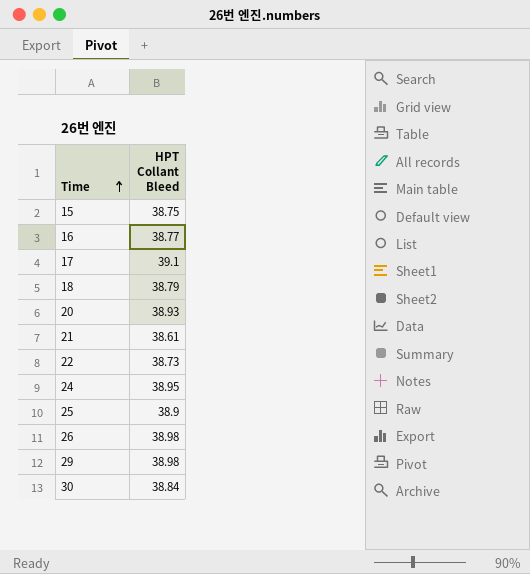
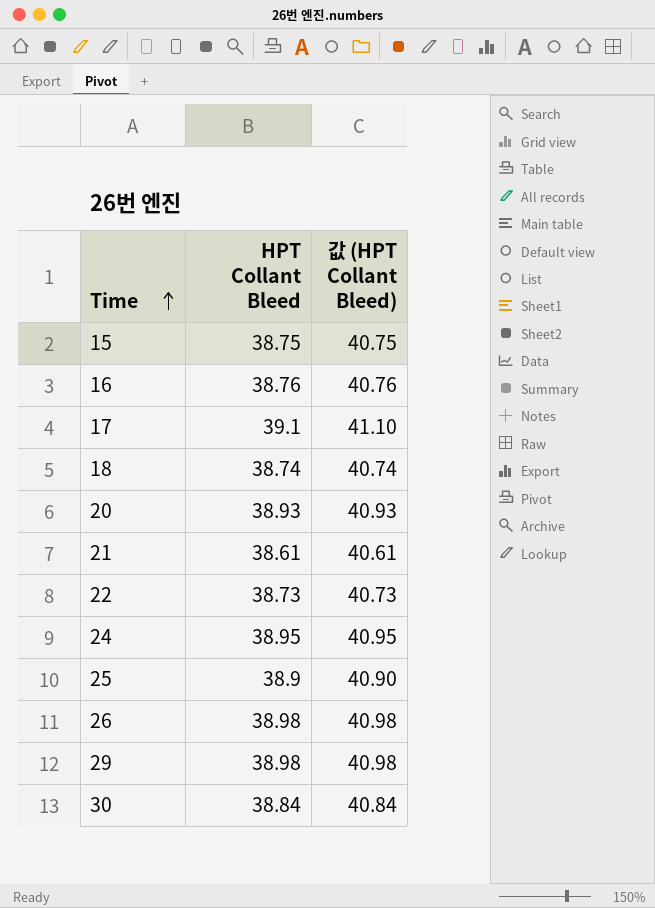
column 값 (HPT Collant Bleed) | formula: none -> [HPT Collant Bleed] + 2
16 | HPT Collant Bleed: 38.77 -> 38.76
18 | HPT Collant Bleed: 38.79 -> 38.74

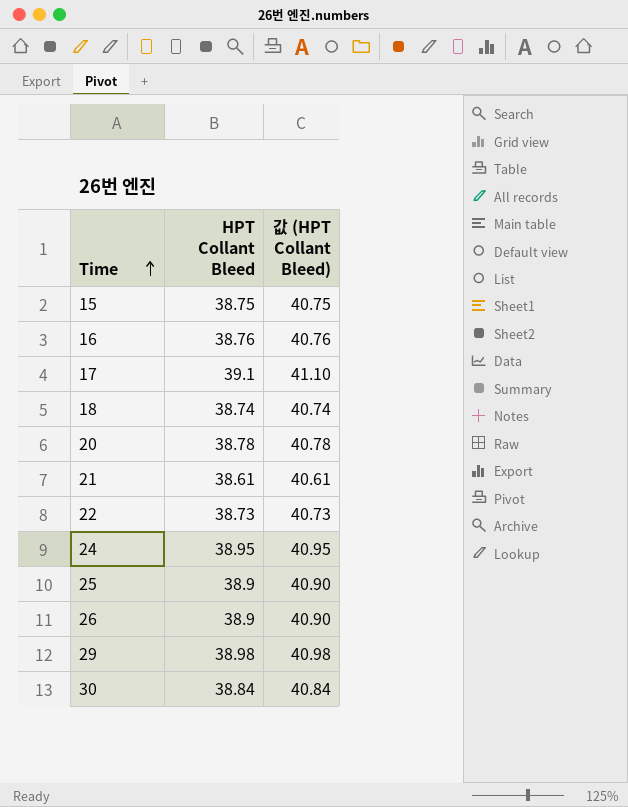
20 | HPT Collant Bleed: 38.93 -> 38.78
20 | 값 (HPT Collant Bleed): 40.93 -> 40.78
26 | HPT Collant Bleed: 38.98 -> 38.9
26 | 값 (HPT Collant Bleed): 40.98 -> 40.90

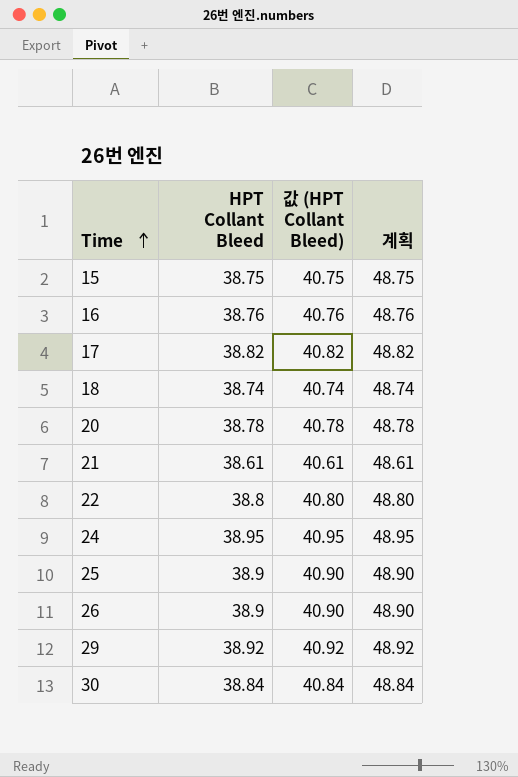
column 계획 | formula: none -> [HPT Collant Bleed] + 10
17 | HPT Collant Bleed: 39.1 -> 38.82
17 | 값 (HPT Collant Bleed): 41.10 -> 40.82
22 | HPT Collant Bleed: 38.73 -> 38.8
22 | 값 (HPT Collant Bleed): 40.73 -> 40.80
29 | HPT Collant Bleed: 38.98 -> 38.92
29 | 값 (HPT Collant Bleed): 40.98 -> 40.92

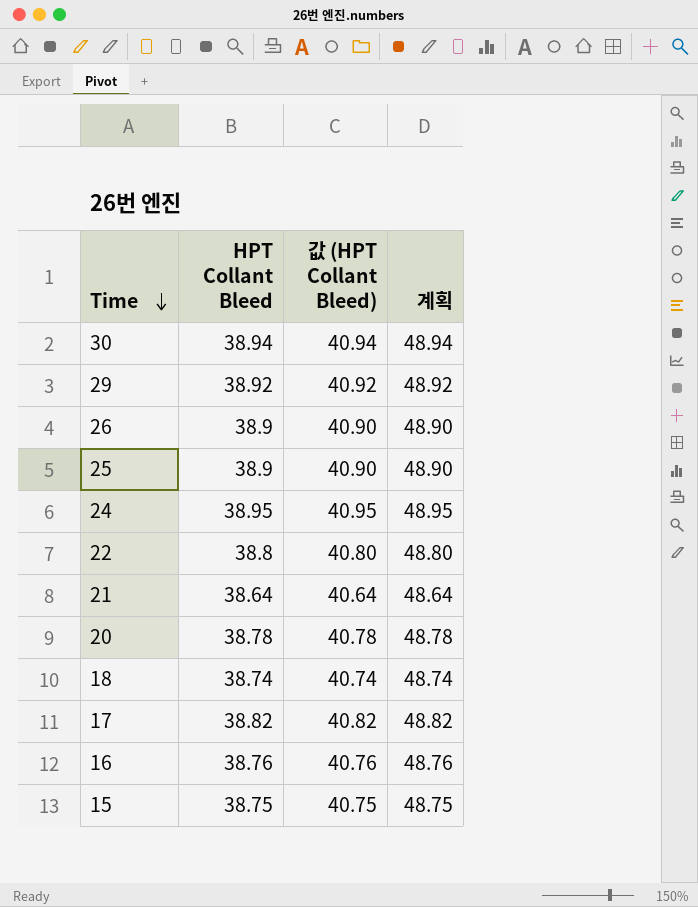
row order: Time ascending -> Time descending
30 | HPT Collant Bleed: 38.84 -> 38.94
30 | 값 (HPT Collant Bleed): 40.84 -> 40.94
30 | 계획: 48.84 -> 48.94
21 | HPT Collant Bleed: 38.61 -> 38.64
21 | 값 (HPT Collant Bleed): 40.61 -> 40.64
21 | 계획: 48.61 -> 48.64

